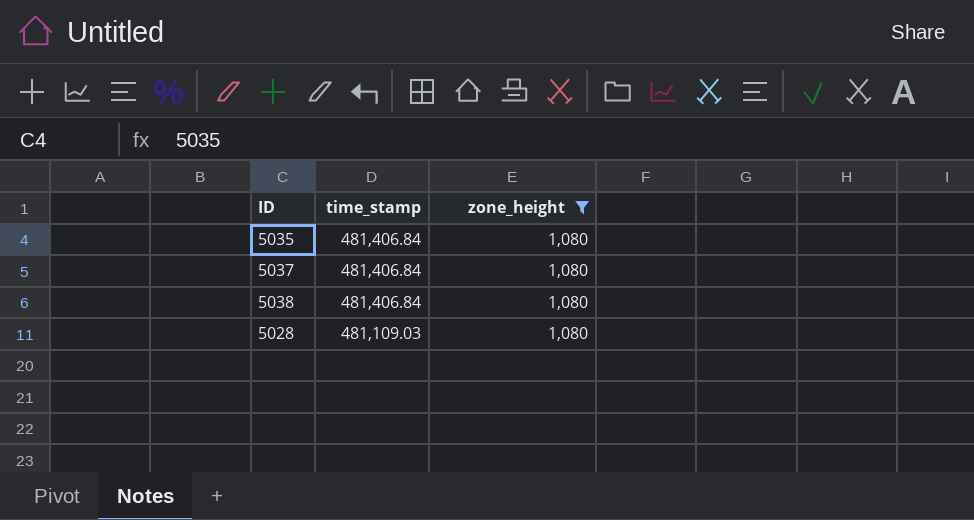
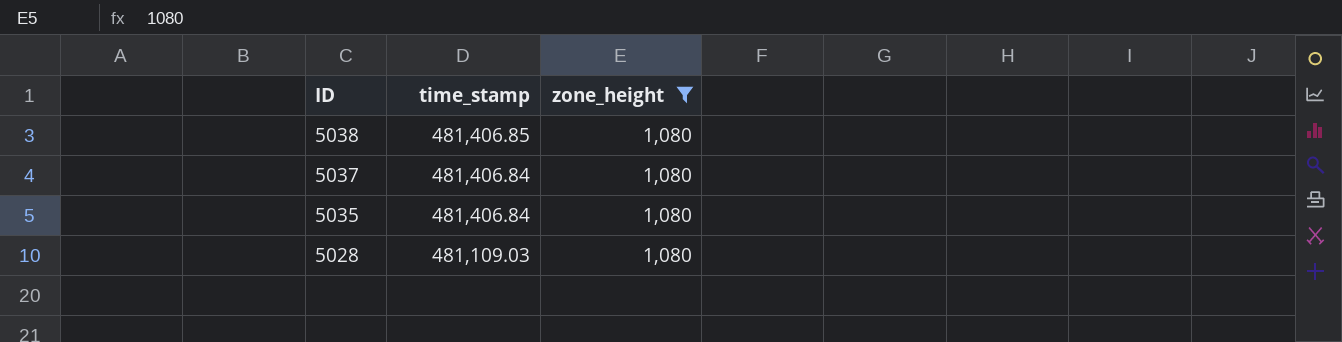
row order: time_stamp descending -> ID descending
5038 | time_stamp: 481,406.84 -> 481,406.85

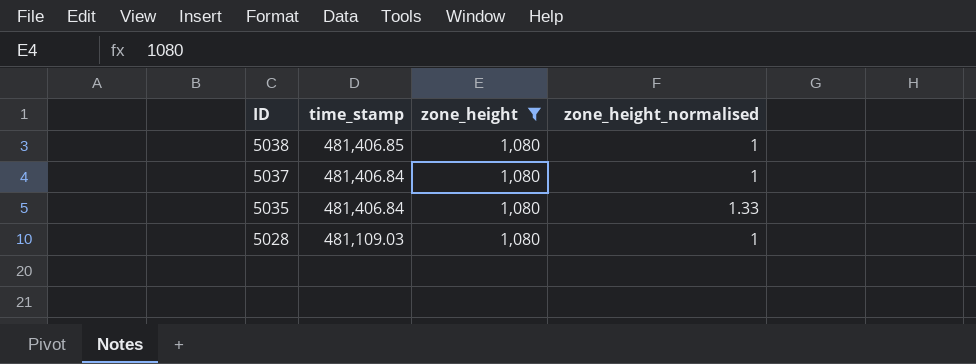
column zone_height_normalised | position: none -> 4

